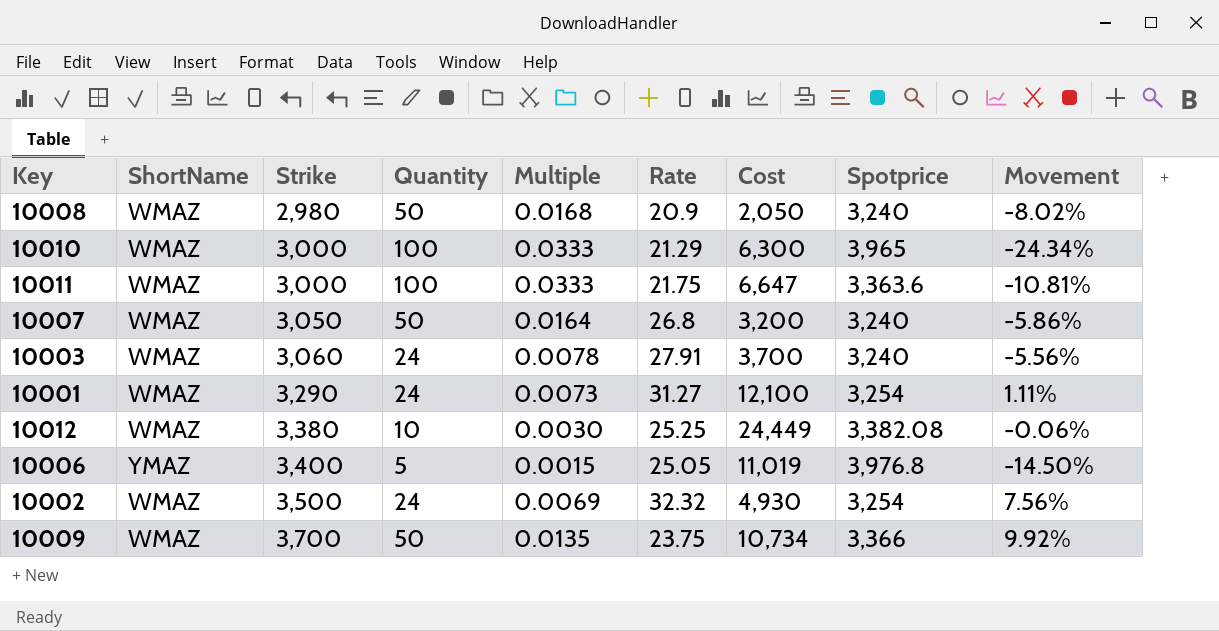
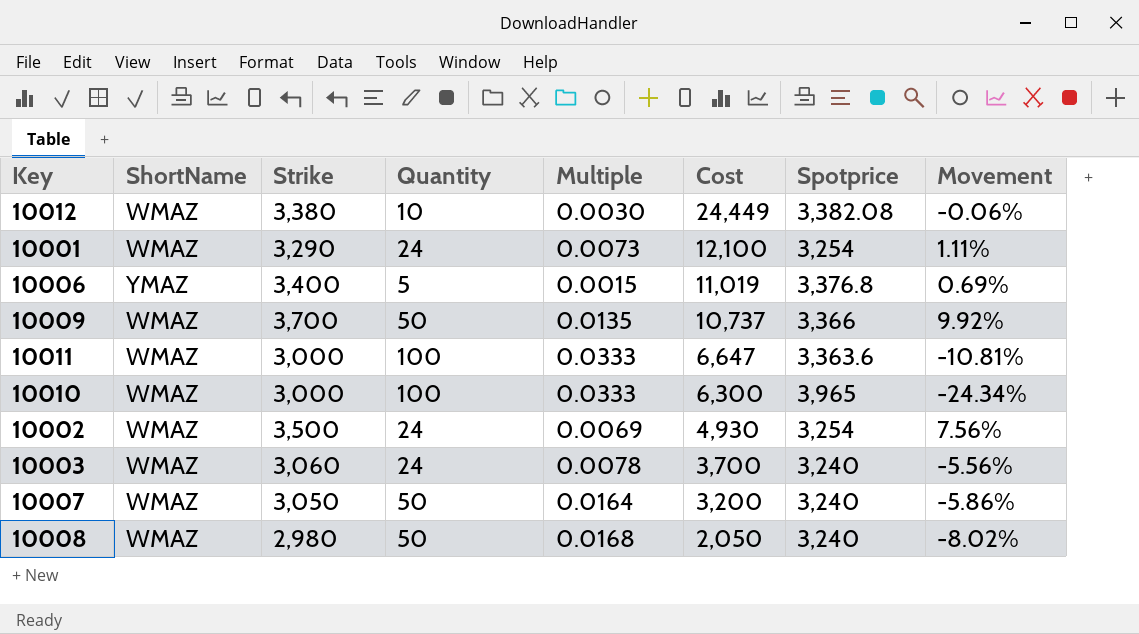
row order: Strike ascending -> Cost descending
column Rate | position: 6 -> none
10006 | Spotprice: 3,976.8 -> 3,376.8
10006 | Movement: -14.50% -> 0.69%
10009 | Cost: 10,734 -> 10,737

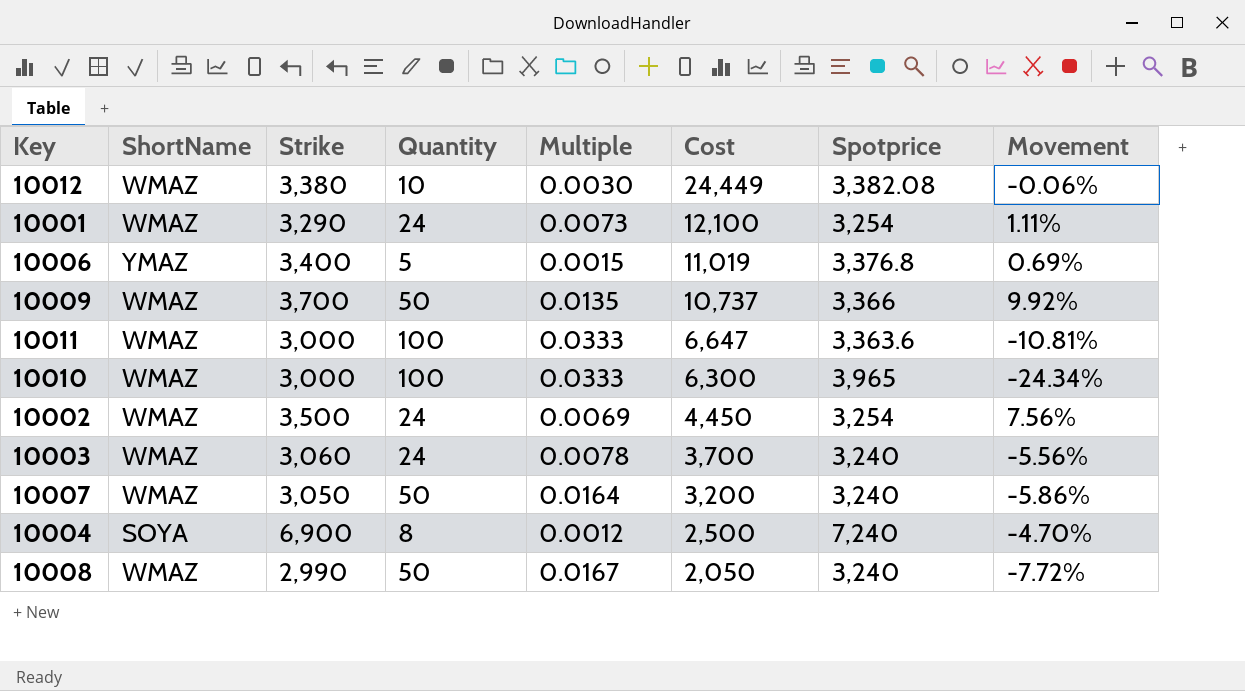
10002 | Cost: 4,930 -> 4,450
row 10004: none -> SOYA | 6,900 | 8 | 0.0012 | 2,500 | 7,240 | -4.70%
10008 | Strike: 2,980 -> 2,990
10008 | Multiple: 0.0168 -> 0.0167
10008 | Movement: -8.02% -> -7.72%

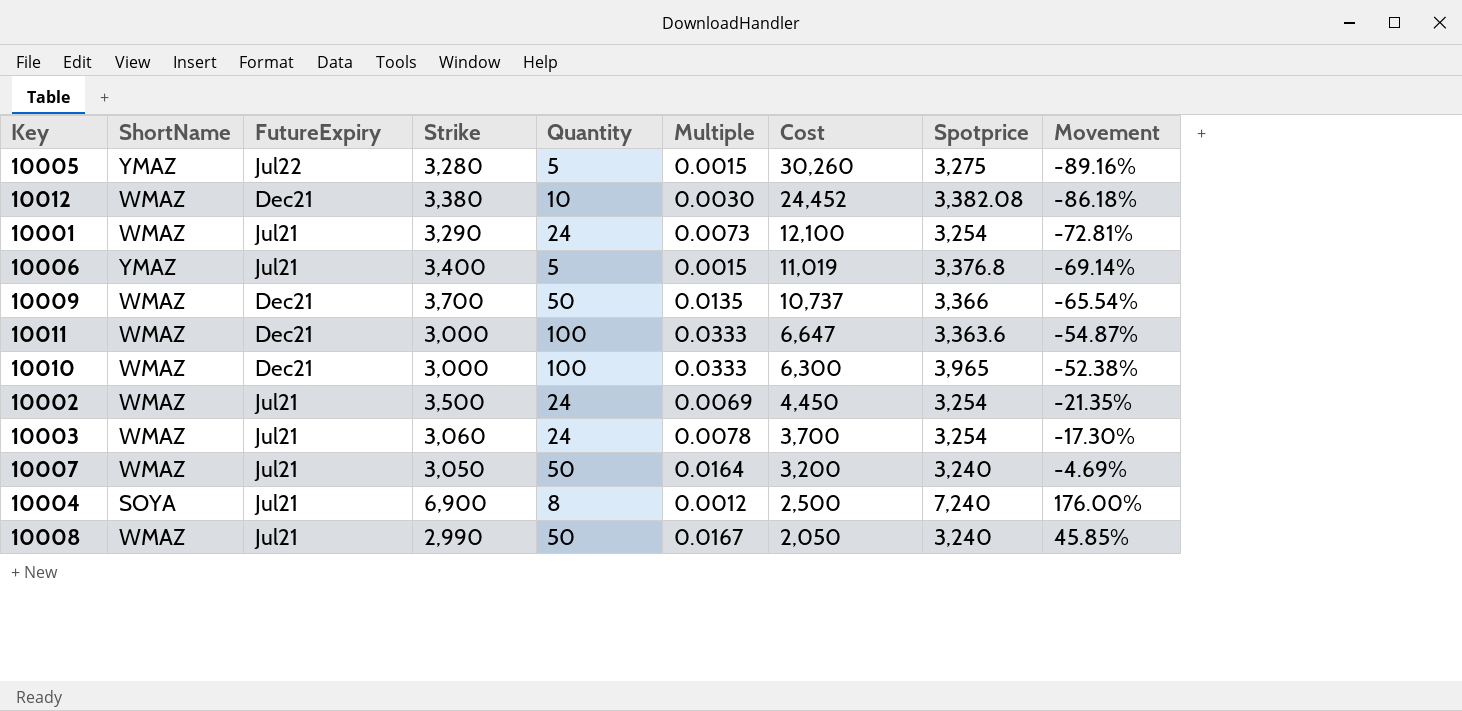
column FutureExpiry | position: none -> 3
column Movement | formula: ([Strike] - [Spotprice]) / [Spotprice] -> ([Strike] - [Cost]) / [Cost]
row 10005: none -> YMAZ | Jul22 | 3,280 | 5 | 0.0015 | 30,260 | 3,275 | -89.16%
10012 | Cost: 24,449 -> 24,452
10003 | Spotprice: 3,240 -> 3,254

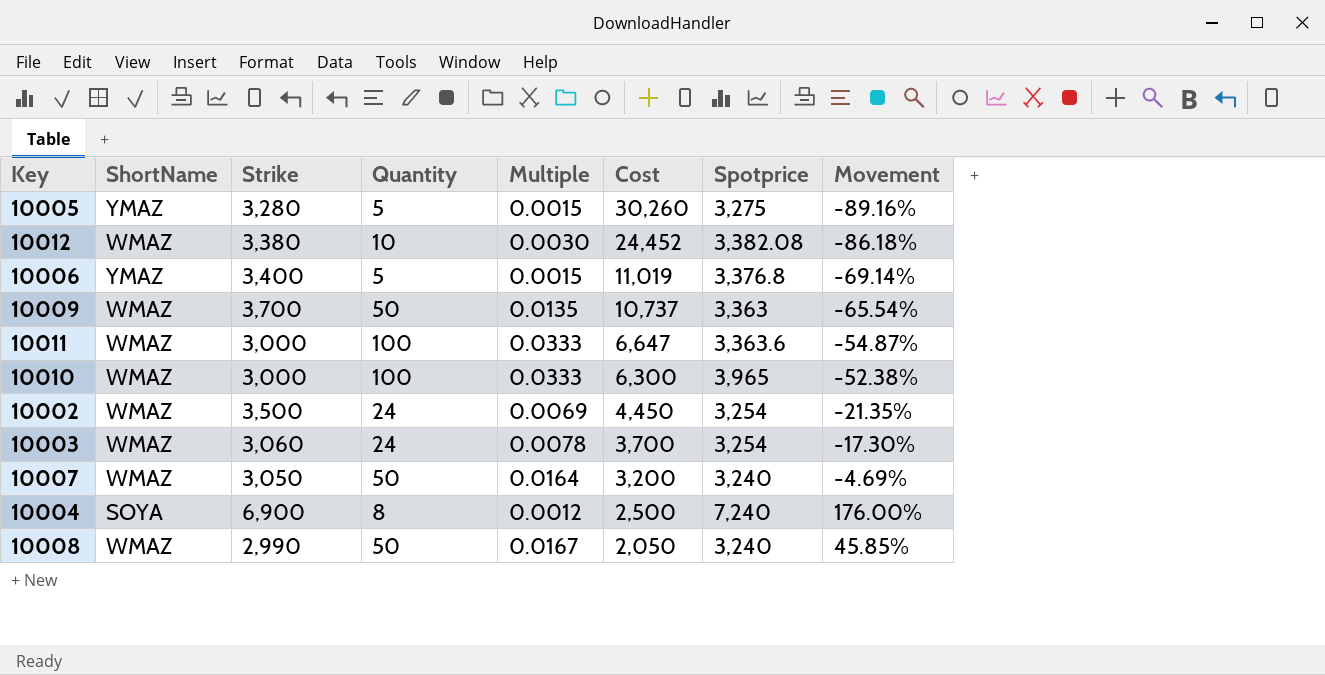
column FutureExpiry | position: 3 -> none
row 10001: WMAZ | Jul21 | 3,290 | 24 | 0.0073 | 12,100 | 3,254 | -72.81% -> none
10009 | Spotprice: 3,366 -> 3,363

